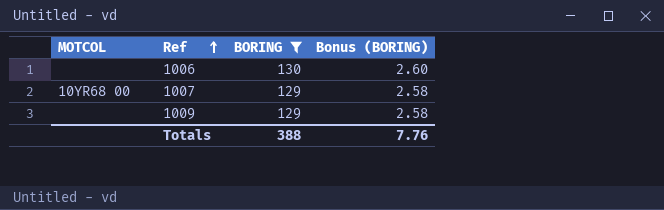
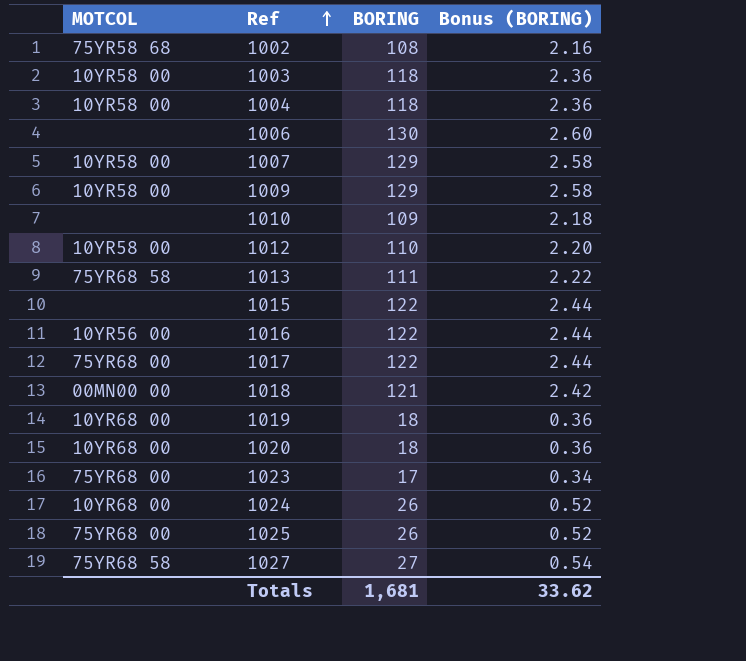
filter: BORING >= 129 -> none
1007 | MOTCOL: 10YR68 00 -> 10YR58 00
1009 | MOTCOL: none -> 10YR58 00
Totals | BORING: 388 -> 1,681
Totals | Bonus (BORING): 7.76 -> 33.62

